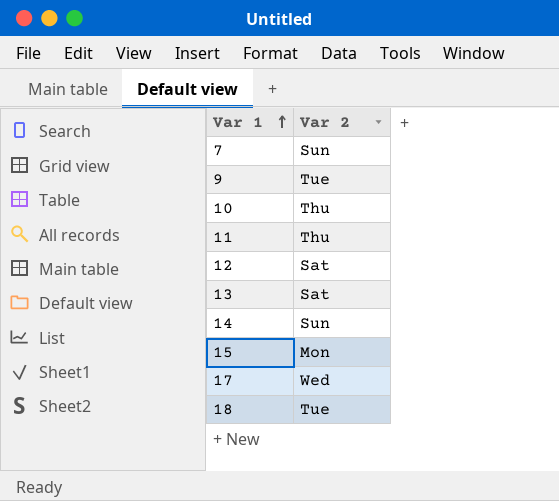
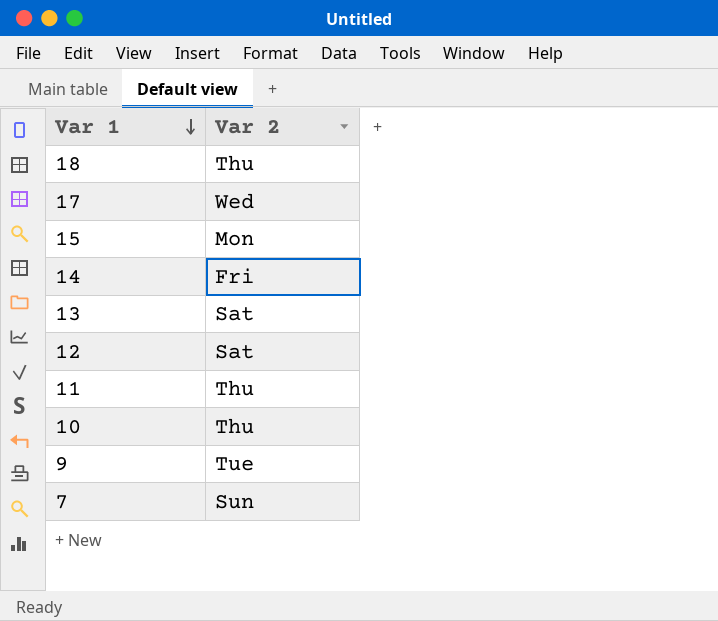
row order: Var 1 ascending -> Var 1 descending
18 | Var 2: Tue -> Thu
14 | Var 2: Sun -> Fri

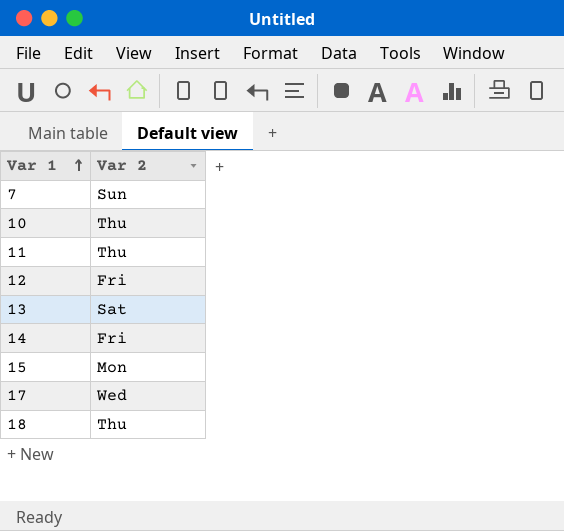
row order: Var 1 descending -> Var 1 ascending
row 9: Tue -> none
12 | Var 2: Sat -> Fri

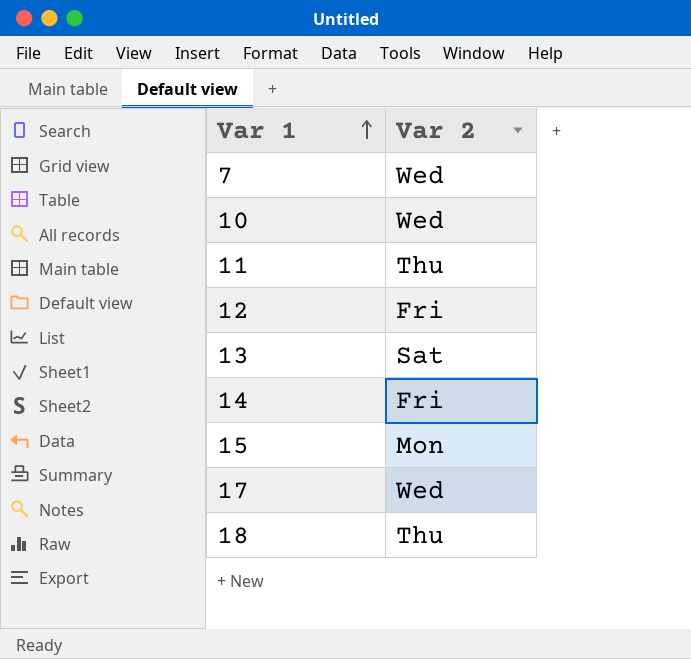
7 | Var 2: Sun -> Wed
10 | Var 2: Thu -> Wed

